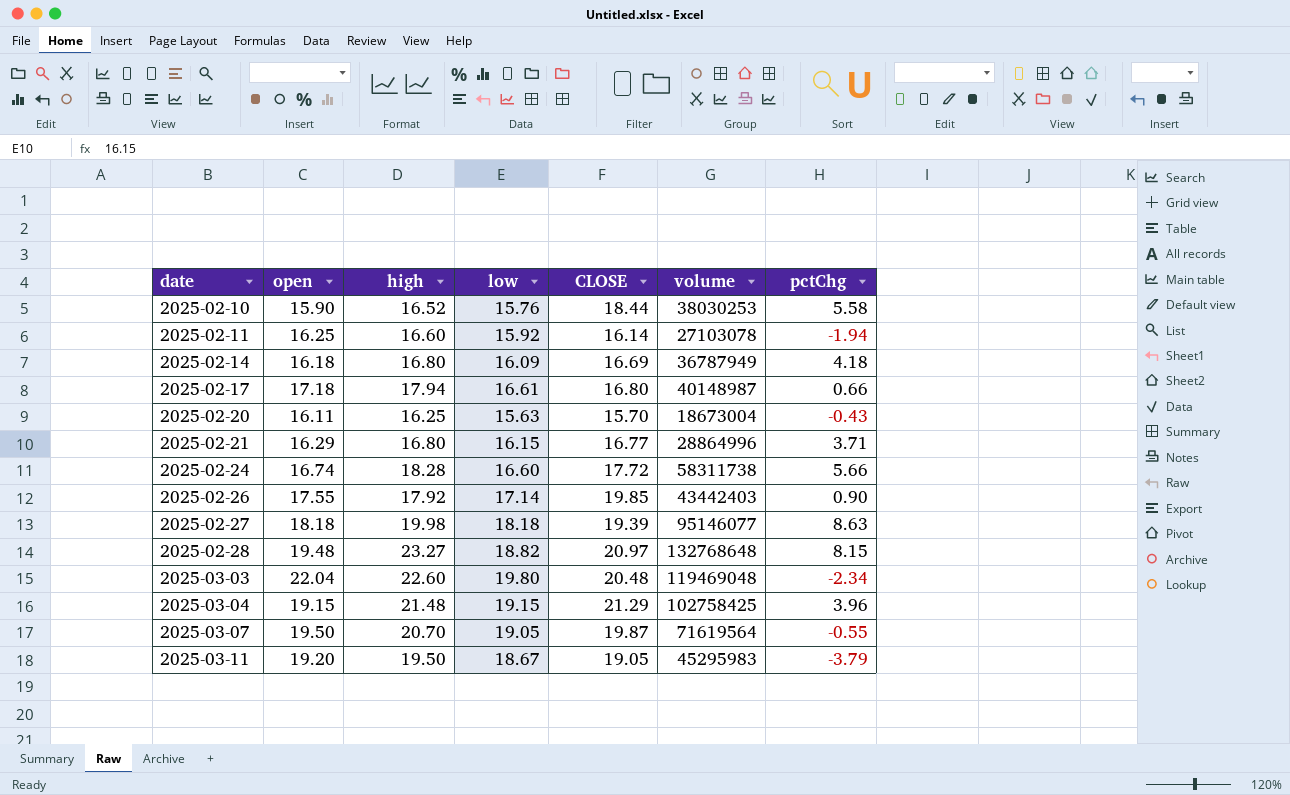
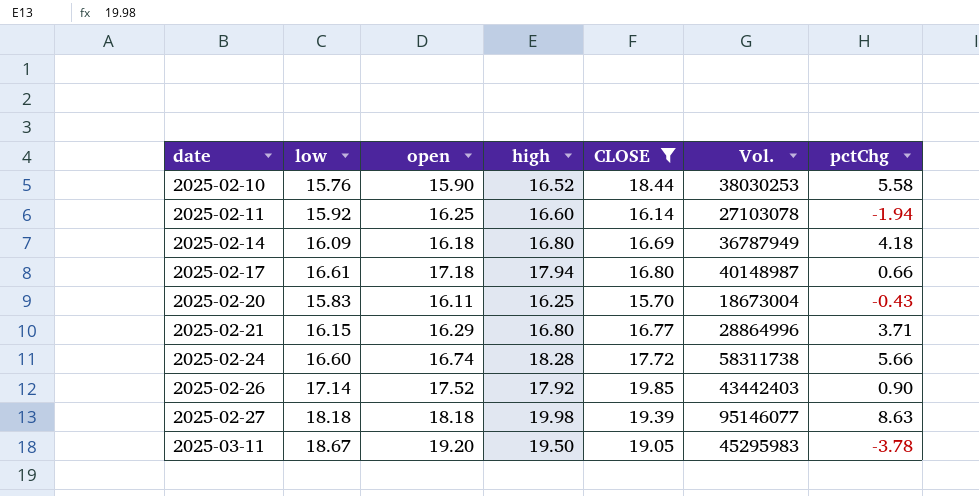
filter: none -> CLOSE <= 19.85
column low | position: 4 -> 2
column name: volume -> Vol.
2025-02-20 | low: 15.63 -> 15.83
2025-02-26 | open: 17.55 -> 17.52
2025-03-11 | pctChg: -3.79 -> -3.78

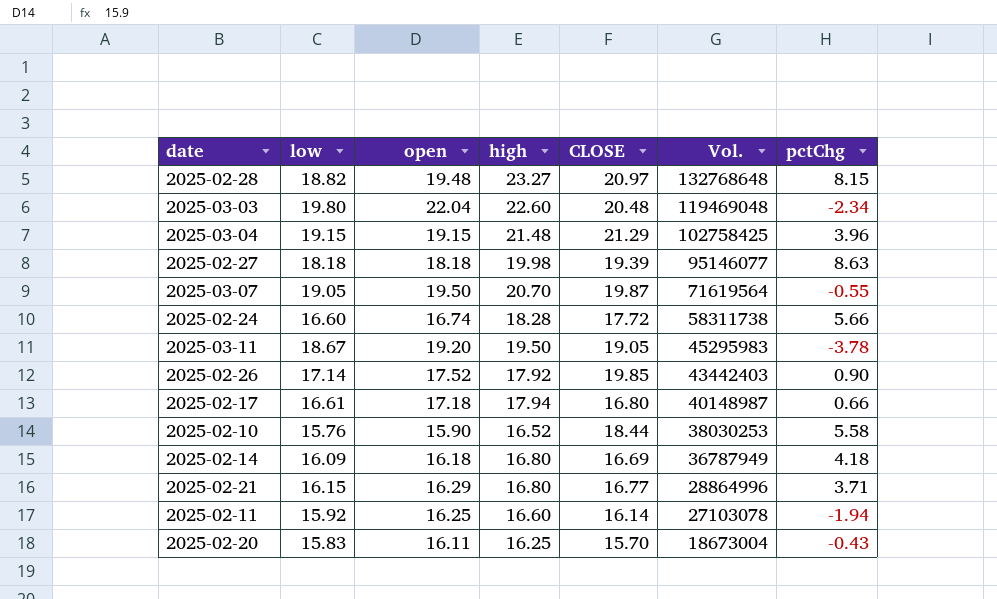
filter: CLOSE <= 19.85 -> none
row order: date ascending -> Vol. descending

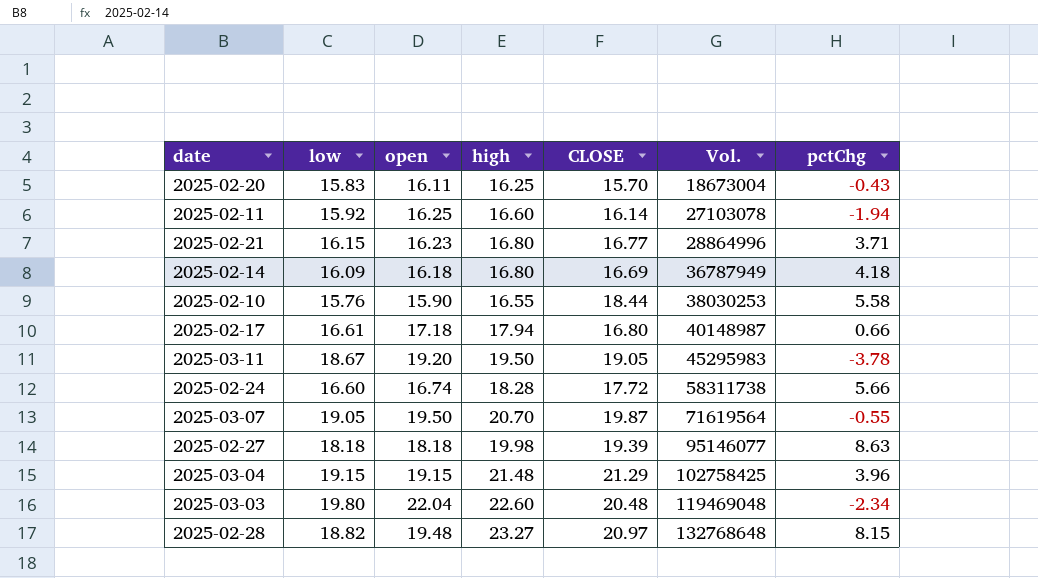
row order: Vol. descending -> Vol. ascending
row 2025-02-26: 17.14 | 17.52 | 17.92 | 19.85 | 43442403 | 0.90 -> none
2025-02-21 | open: 16.29 -> 16.23
2025-02-10 | high: 16.52 -> 16.55

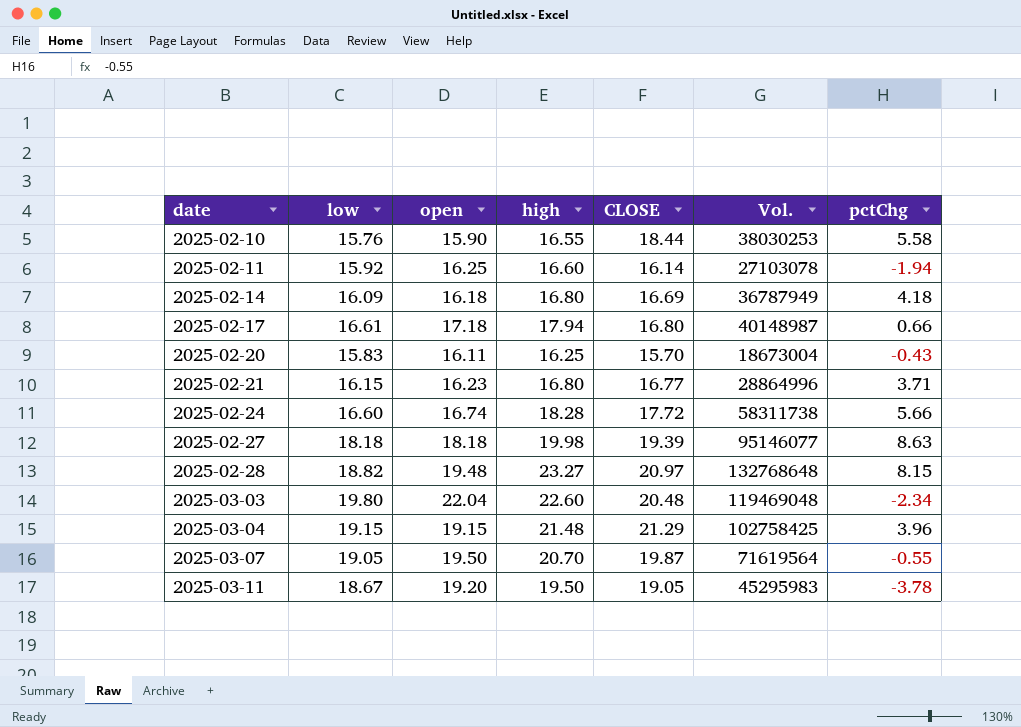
row order: Vol. ascending -> date ascending

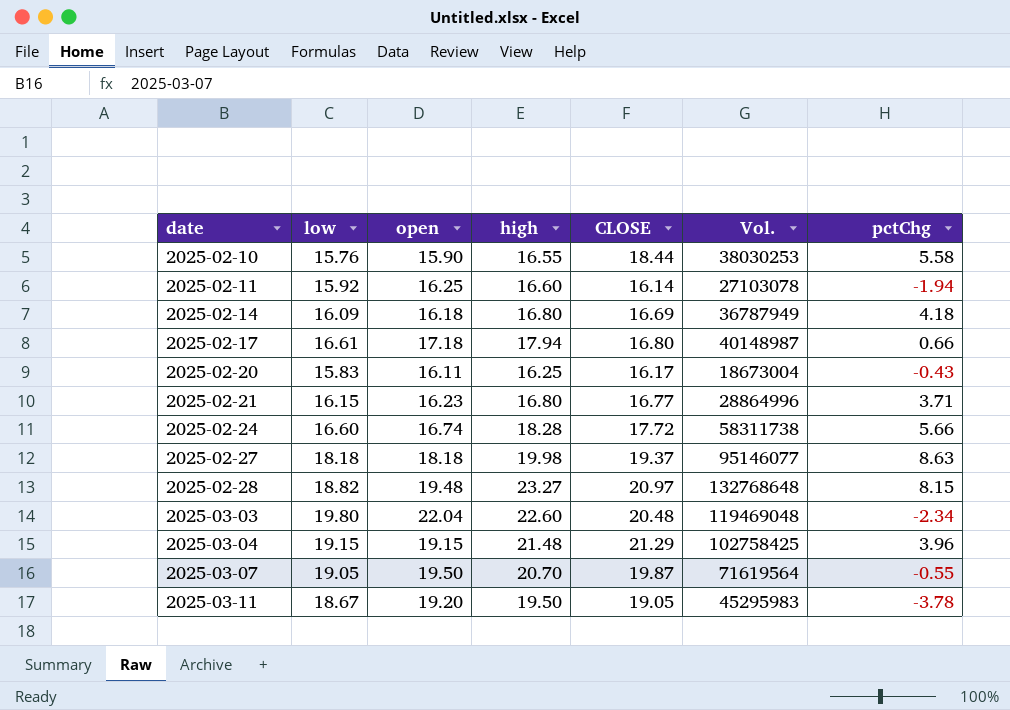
2025-02-20 | CLOSE: 15.70 -> 16.17
2025-02-27 | CLOSE: 19.39 -> 19.37

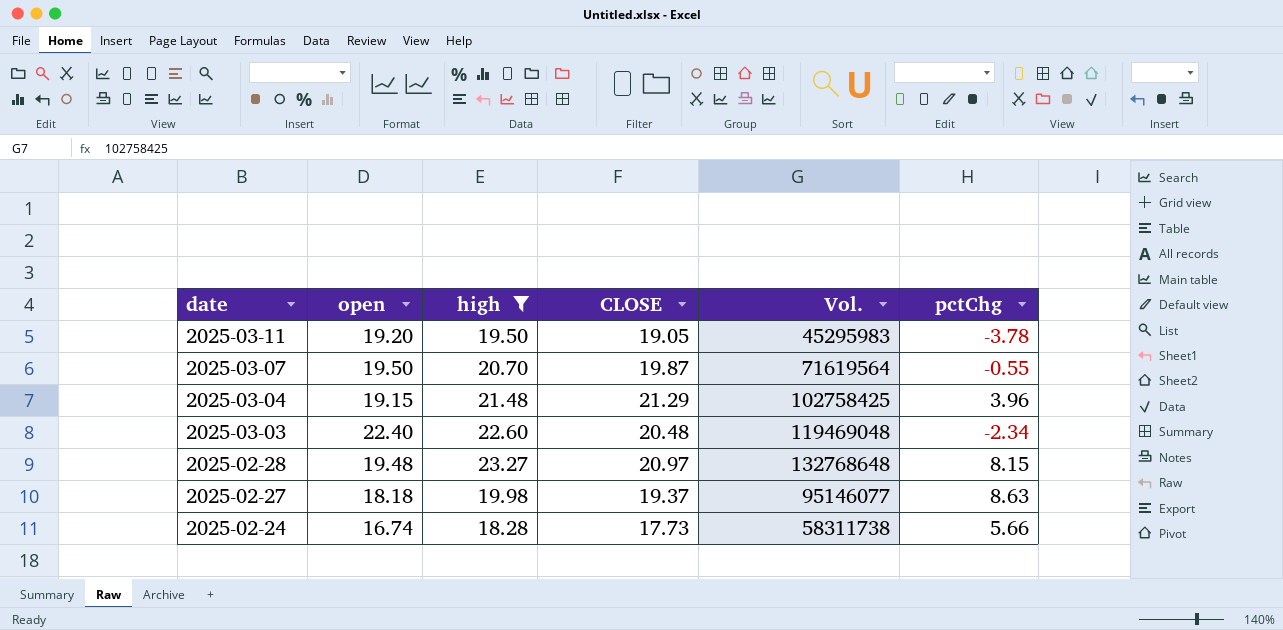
filter: none -> high >= 18.28
row order: date ascending -> date descending
column low | position: 2 -> none
2025-03-03 | open: 22.04 -> 22.40
2025-02-24 | CLOSE: 17.72 -> 17.73

